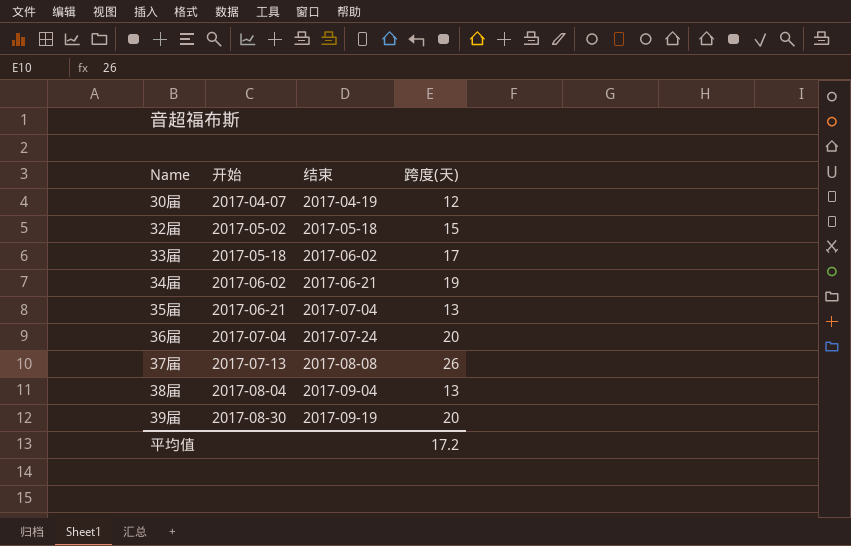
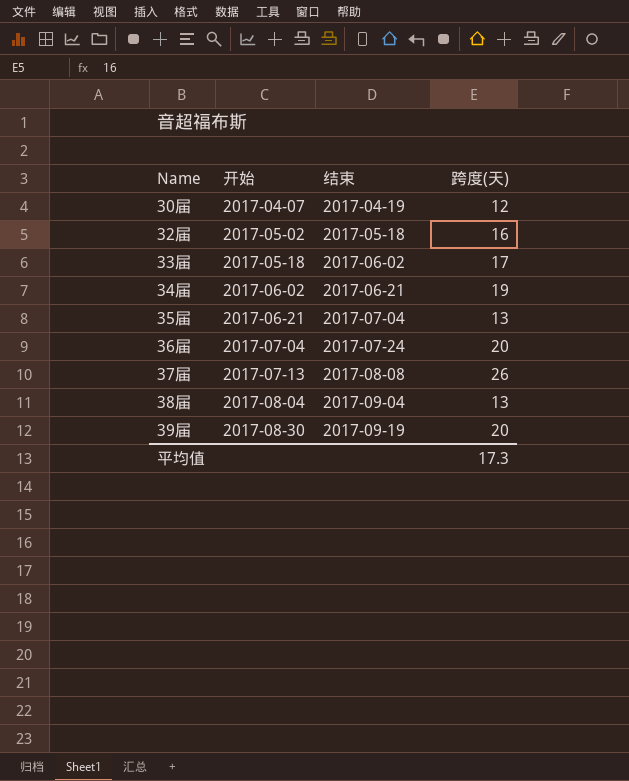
32届 | 跨度(天): 15 -> 16
平均值 | 跨度(天): 17.2 -> 17.3

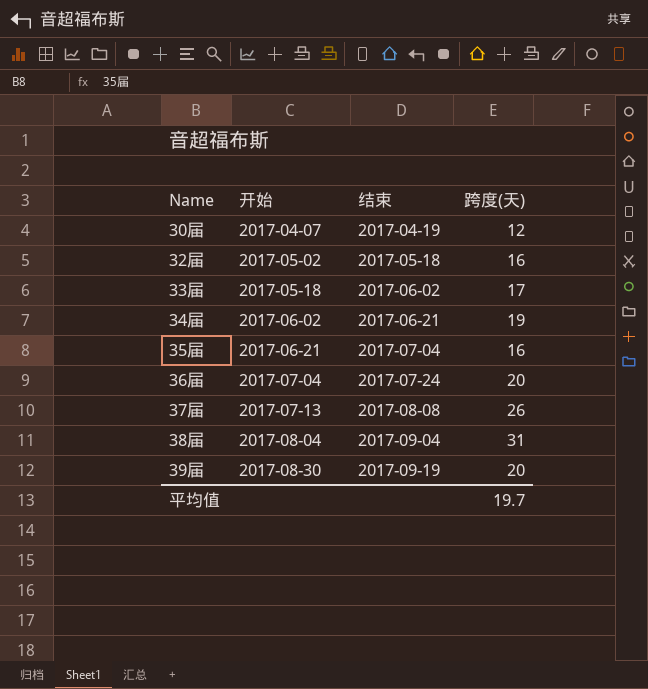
35届 | 跨度(天): 13 -> 16
38届 | 跨度(天): 13 -> 31
平均值 | 跨度(天): 17.3 -> 19.7

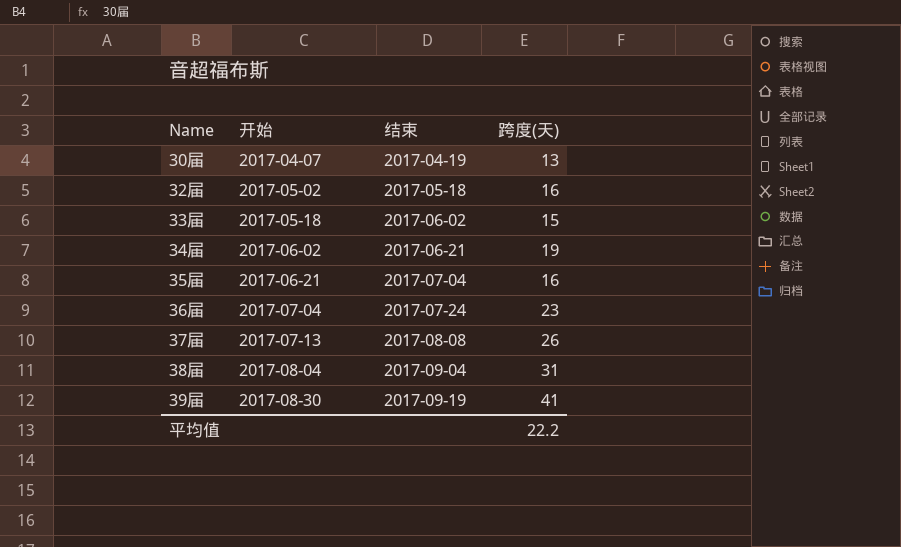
30届 | 跨度(天): 12 -> 13
33届 | 跨度(天): 17 -> 15
36届 | 跨度(天): 20 -> 23
39届 | 跨度(天): 20 -> 41
平均值 | 跨度(天): 19.7 -> 22.2

